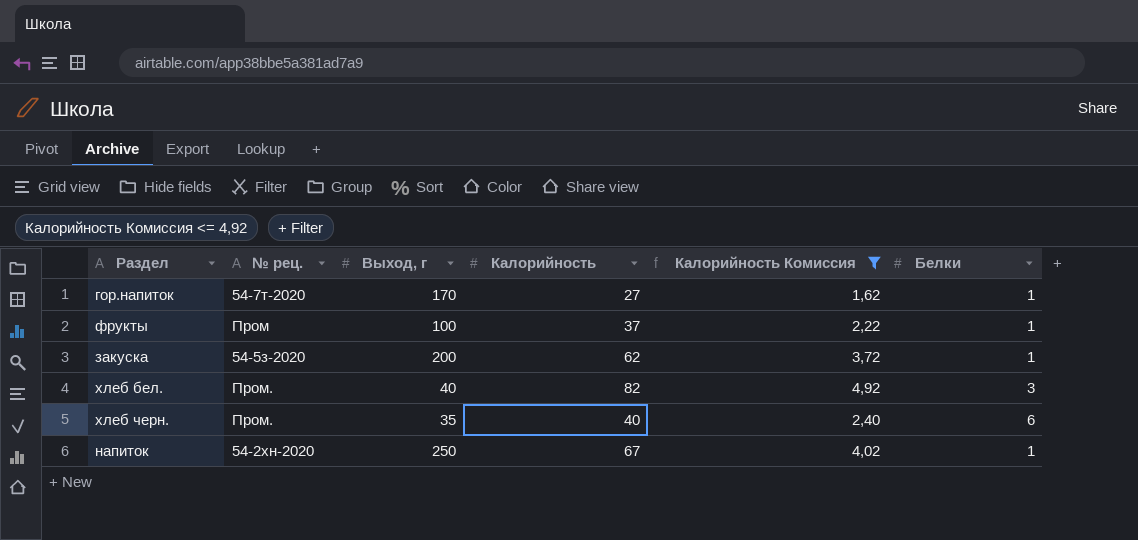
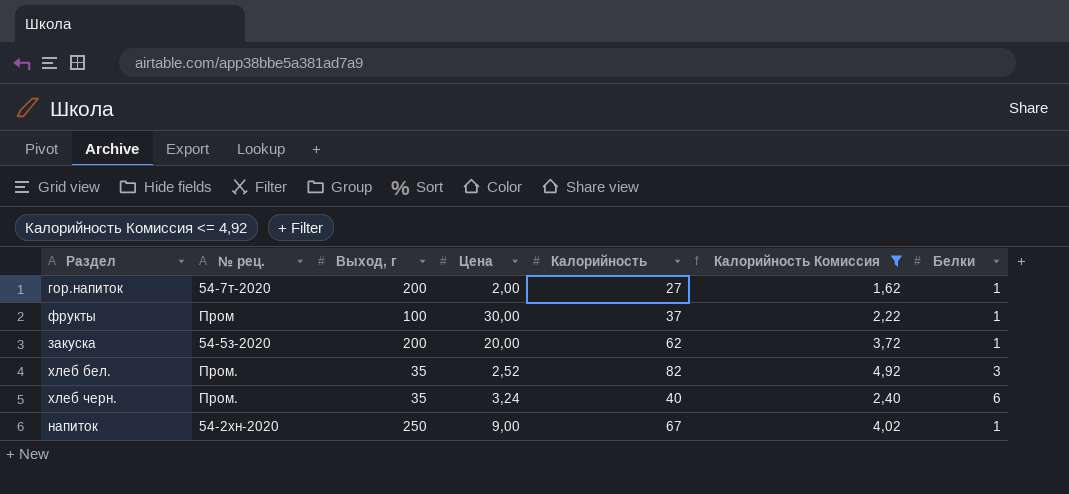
column Цена | position: none -> 4
гор.напиток | Выход, г: 170 -> 200
хлеб бел. | Выход, г: 40 -> 35

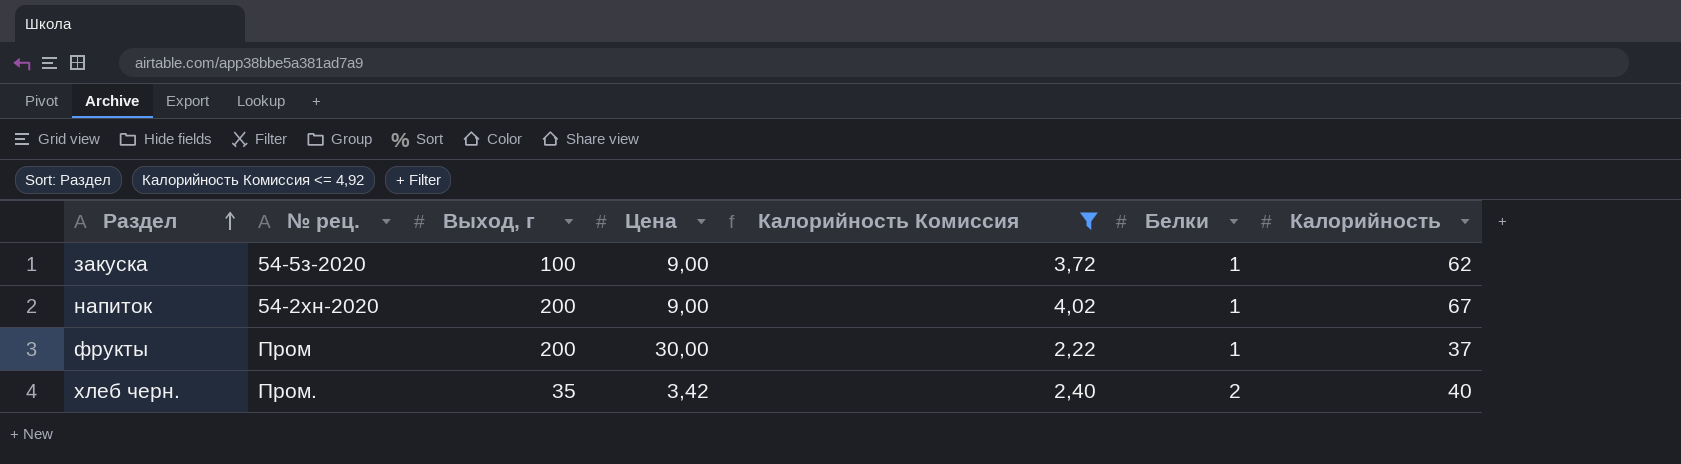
row order: none -> Раздел ascending
column Калорийность | position: 5 -> 7
row гор.напиток: 54-7т-2020 | 200 | 2,00 | 27 | 1,62 | 1 -> none
row хлеб бел.: Пром. | 35 | 2,52 | 82 | 4,92 | 3 -> none
закуска | Выход, г: 200 -> 100
закуска | Цена: 20,00 -> 9,00
напиток | Выход, г: 250 -> 200
фрукты | Выход, г: 100 -> 200
хлеб черн. | Цена: 3,24 -> 3,42
хлеб черн. | Белки: 6 -> 2

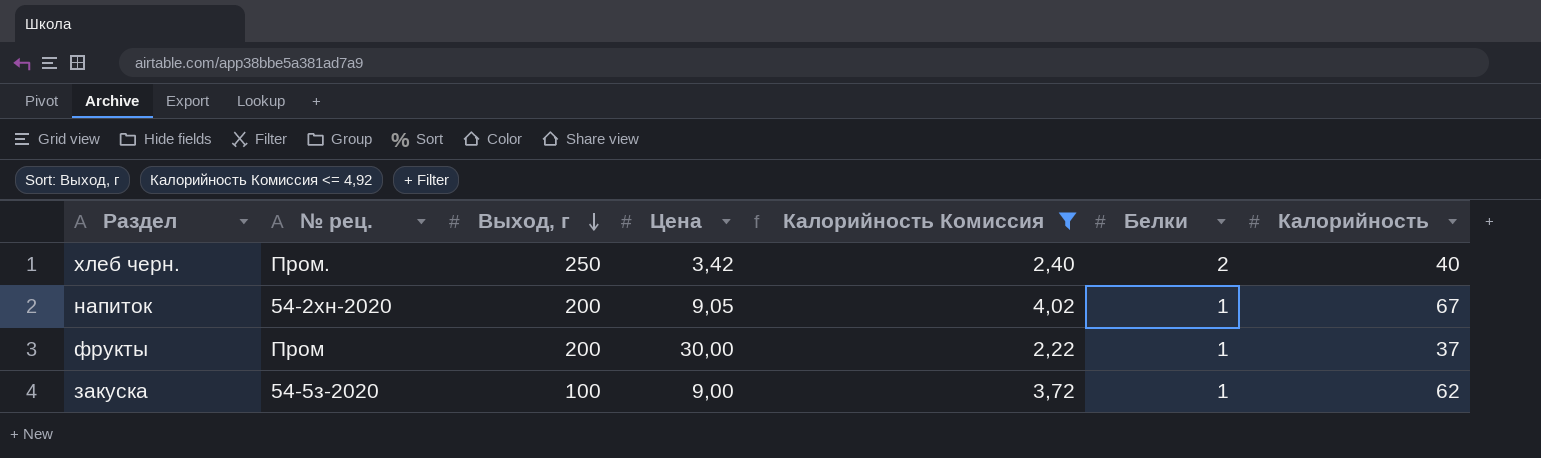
row order: Раздел ascending -> Выход, г descending
хлеб черн. | Выход, г: 35 -> 250
напиток | Цена: 9,00 -> 9,05

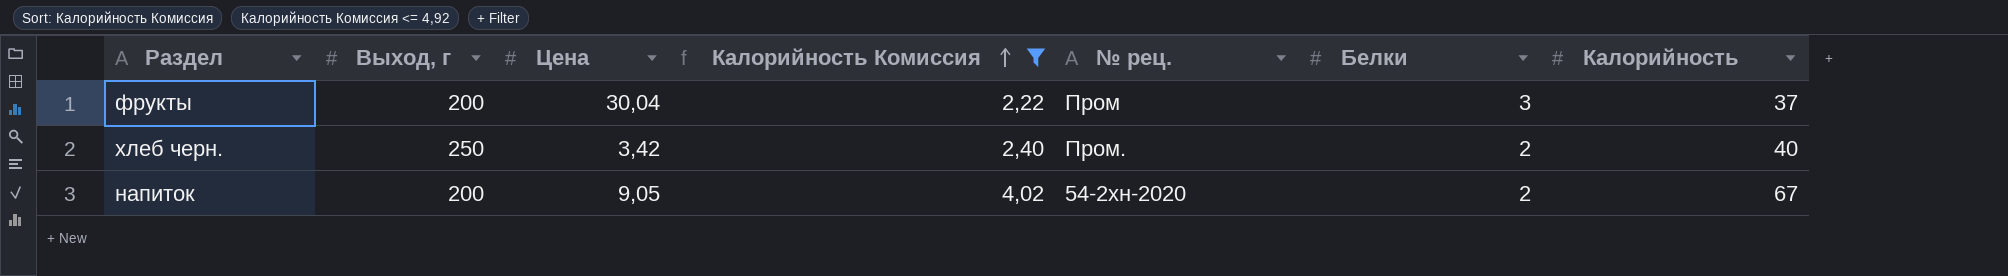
row order: Выход, г descending -> Калорийность Комиссия ascending
column № рец. | position: 2 -> 5
row закуска: 54-5з-2020 | 100 | 9,00 | 3,72 | 1 | 62 -> none
фрукты | Цена: 30,00 -> 30,04
фрукты | Белки: 1 -> 3
напиток | Белки: 1 -> 2

